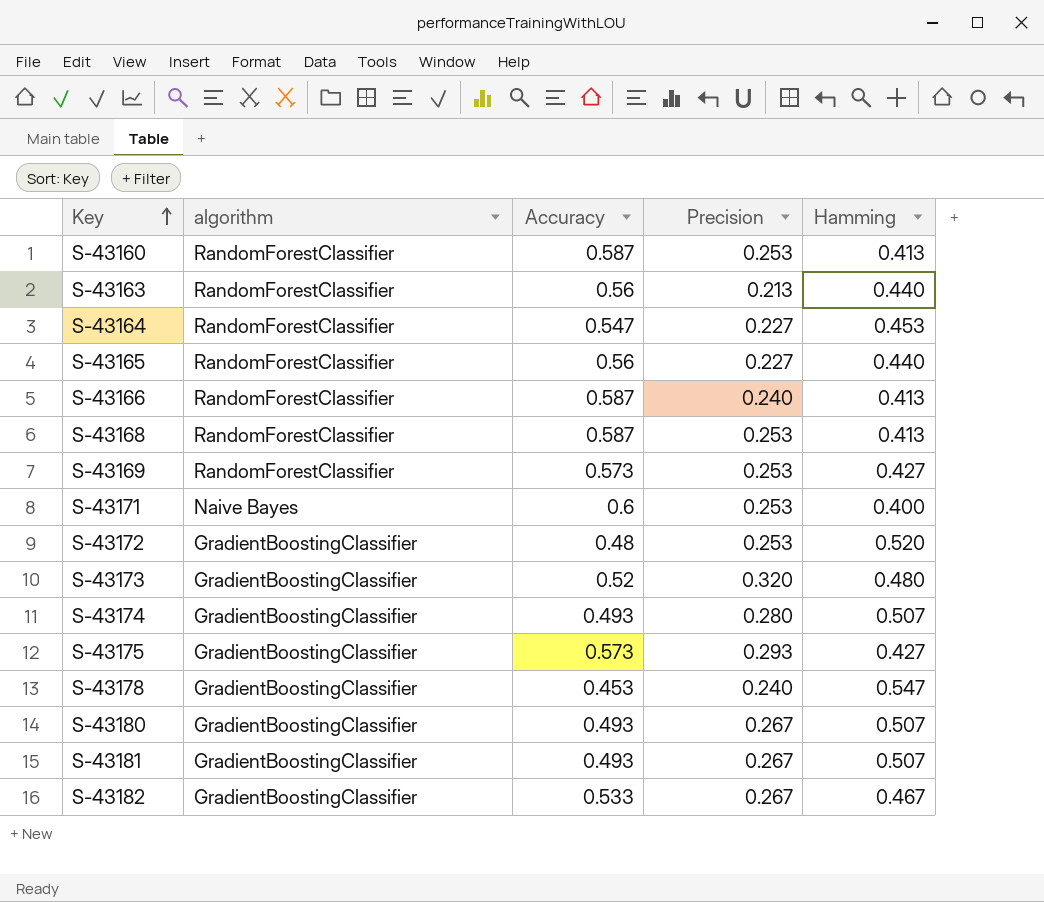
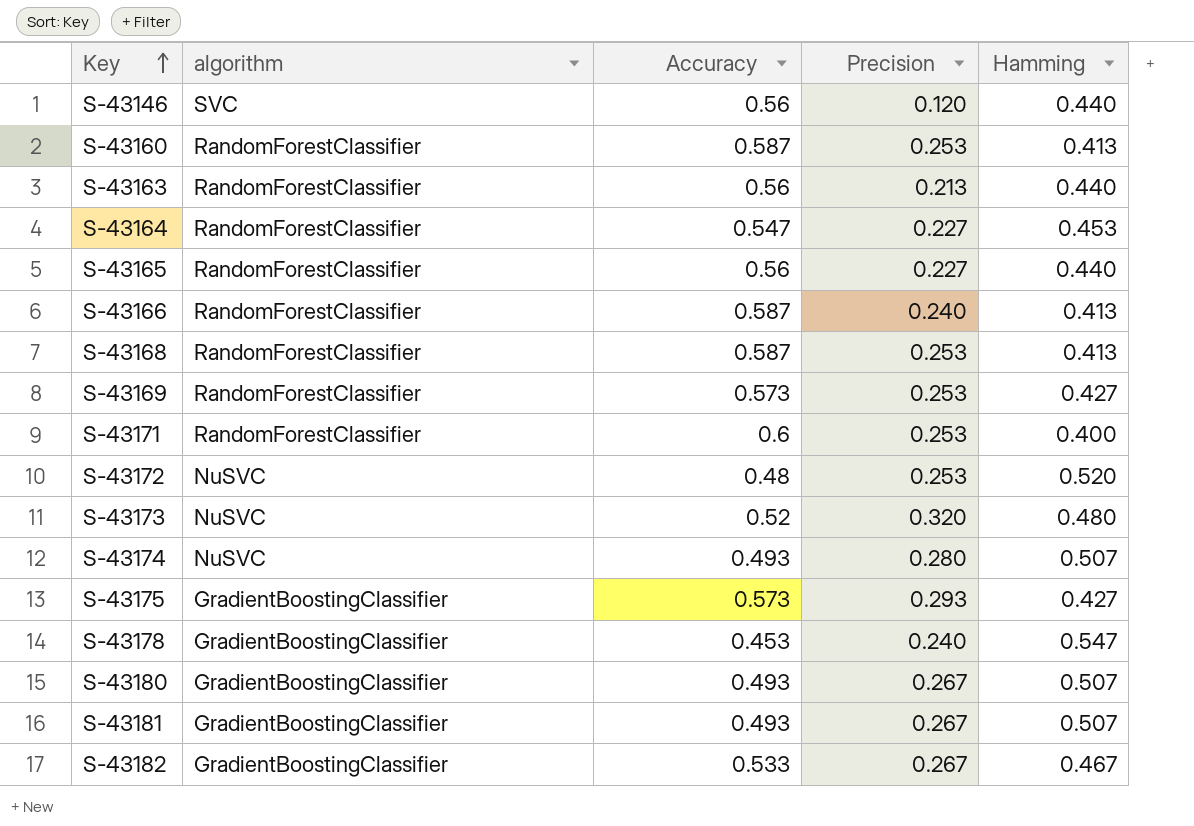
row S-43146: none -> SVC | 0.56 | 0.120 | 0.440
S-43171 | algorithm: Naive Bayes -> RandomForestClassifier
S-43172 | algorithm: GradientBoostingClassifier -> NuSVC
S-43173 | algorithm: GradientBoostingClassifier -> NuSVC
S-43174 | algorithm: GradientBoostingClassifier -> NuSVC

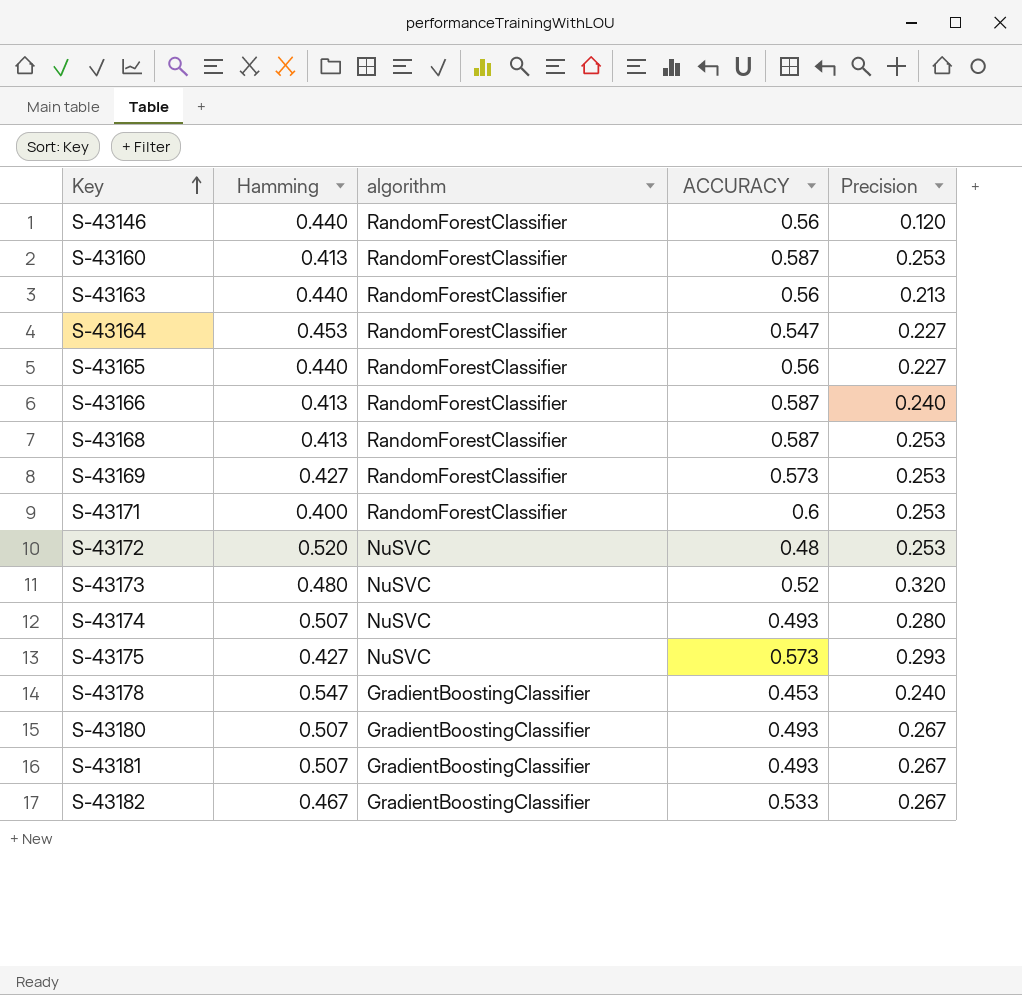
column Hamming | position: 5 -> 2
column name: Accuracy -> ACCURACY
S-43146 | algorithm: SVC -> RandomForestClassifier
S-43175 | algorithm: GradientBoostingClassifier -> NuSVC

